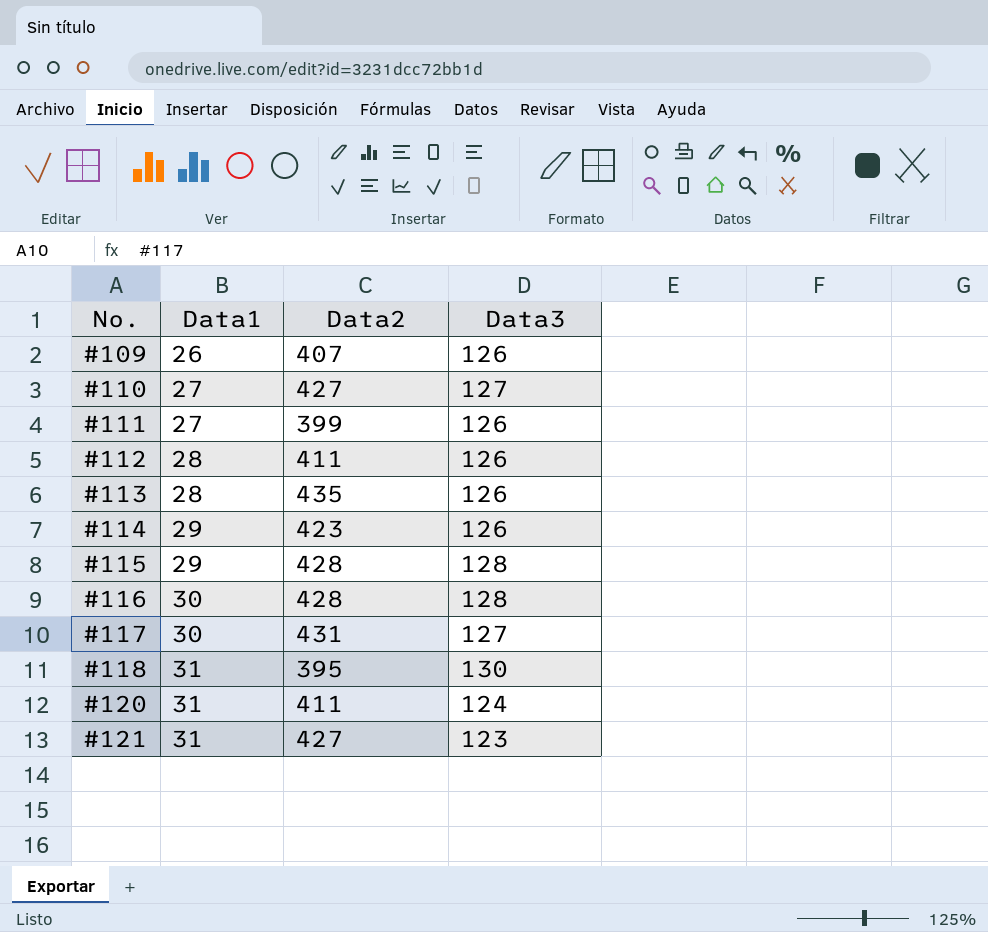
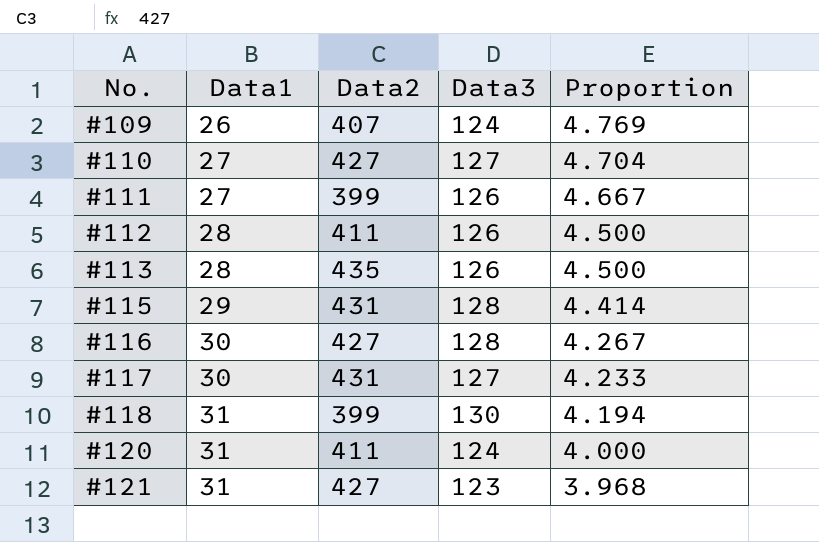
column Proportion | formula: none -> [Data3] / [Data1]
row #114: 29 | 423 | 126 -> none
#109 | Data3: 126 -> 124
#115 | Data2: 428 -> 431
#116 | Data2: 428 -> 427
#118 | Data2: 395 -> 399

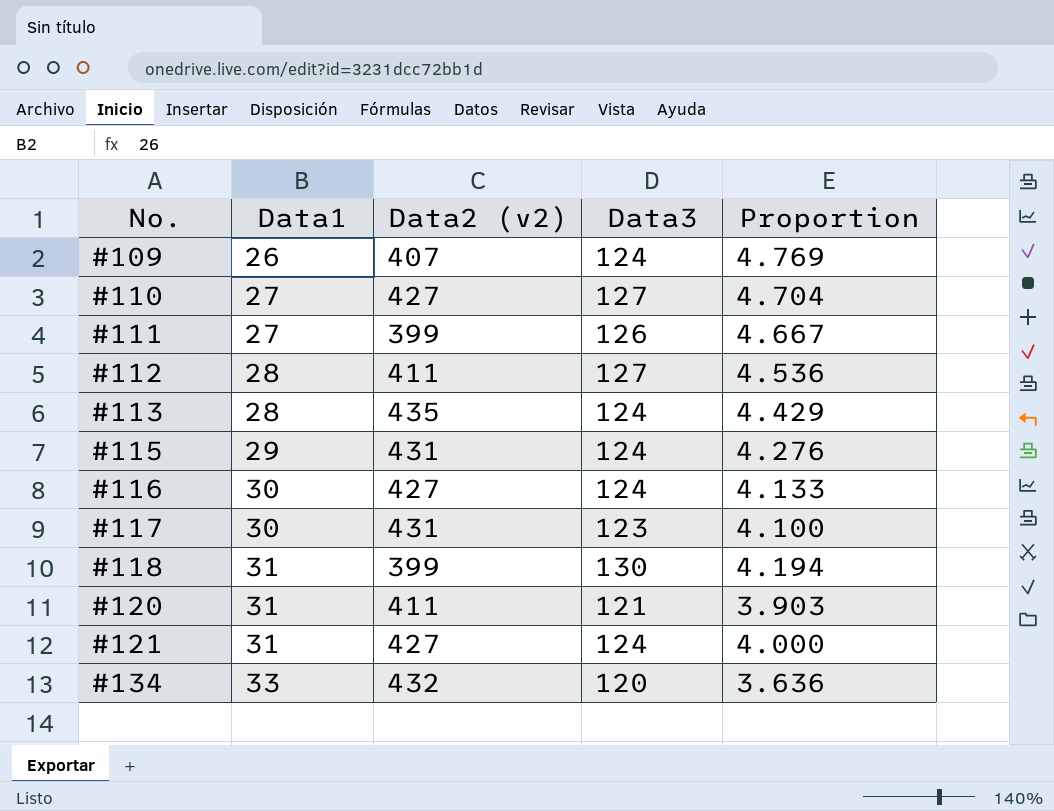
column name: Data2 -> Data2 (v2)
#112 | Data3: 126 -> 127
#112 | Proportion: 4.500 -> 4.536
#113 | Data3: 126 -> 124
#113 | Proportion: 4.500 -> 4.429
#115 | Data3: 128 -> 124
#115 | Proportion: 4.414 -> 4.276
#116 | Data3: 128 -> 124
#116 | Proportion: 4.267 -> 4.133
#117 | Data3: 127 -> 123
#117 | Proportion: 4.233 -> 4.100
#120 | Data3: 124 -> 121
#120 | Proportion: 4.000 -> 3.903
#121 | Data3: 123 -> 124
#121 | Proportion: 3.968 -> 4.000
row #134: none -> 33 | 432 | 120 | 3.636

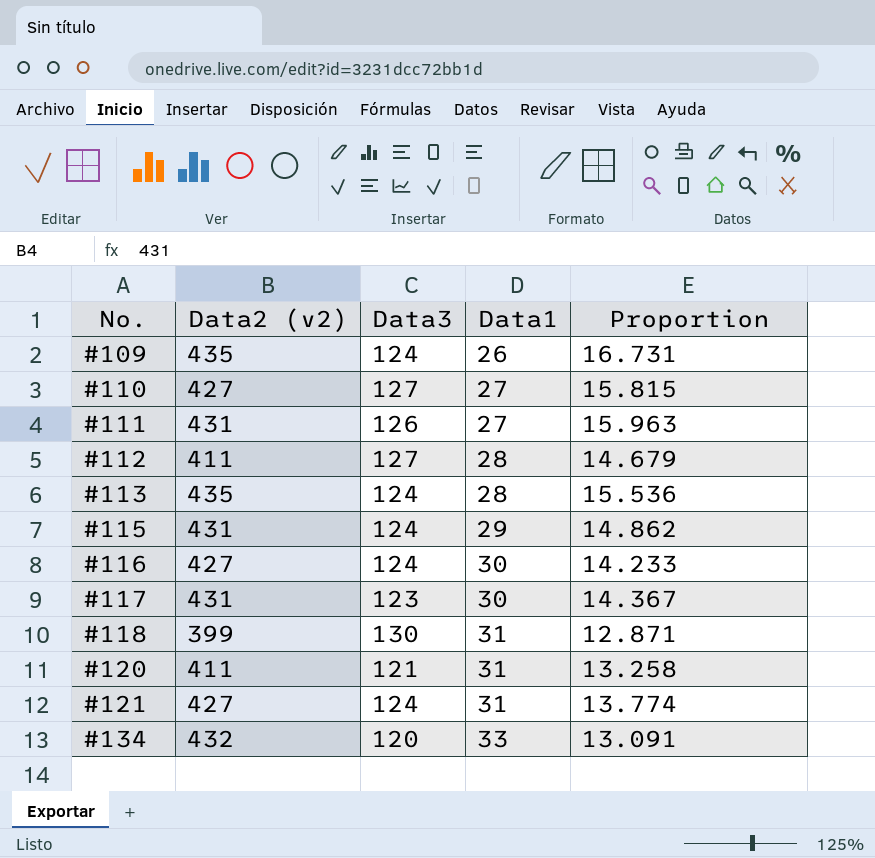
column Data1 | position: 2 -> 4
column Proportion | formula: [Data3] / [Data1] -> [Data2 (v2)] / [Data1]
#109 | Data2 (v2): 407 -> 435
#111 | Data2 (v2): 399 -> 431

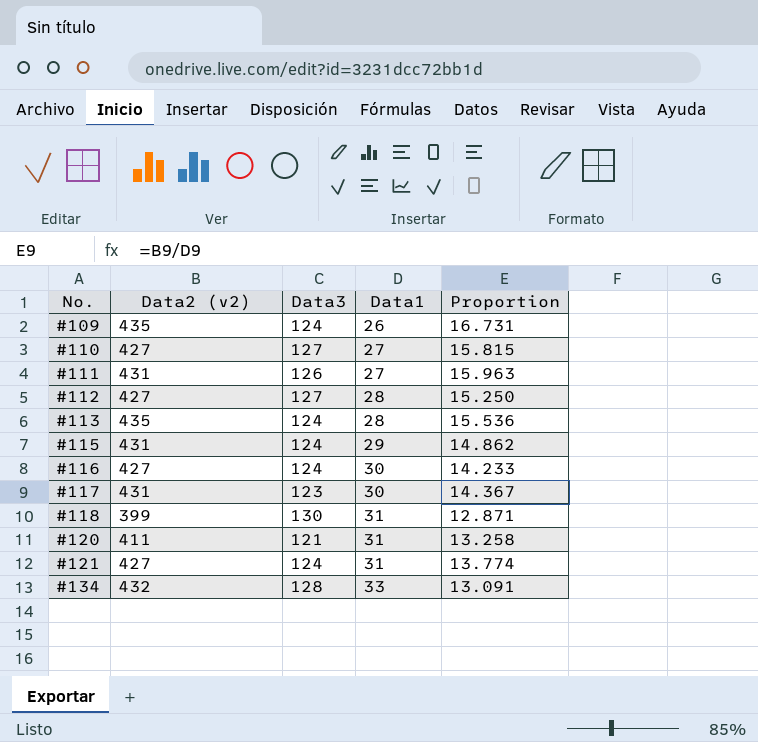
#112 | Data2 (v2): 411 -> 427
#112 | Proportion: 14.679 -> 15.250
#134 | Data3: 120 -> 128

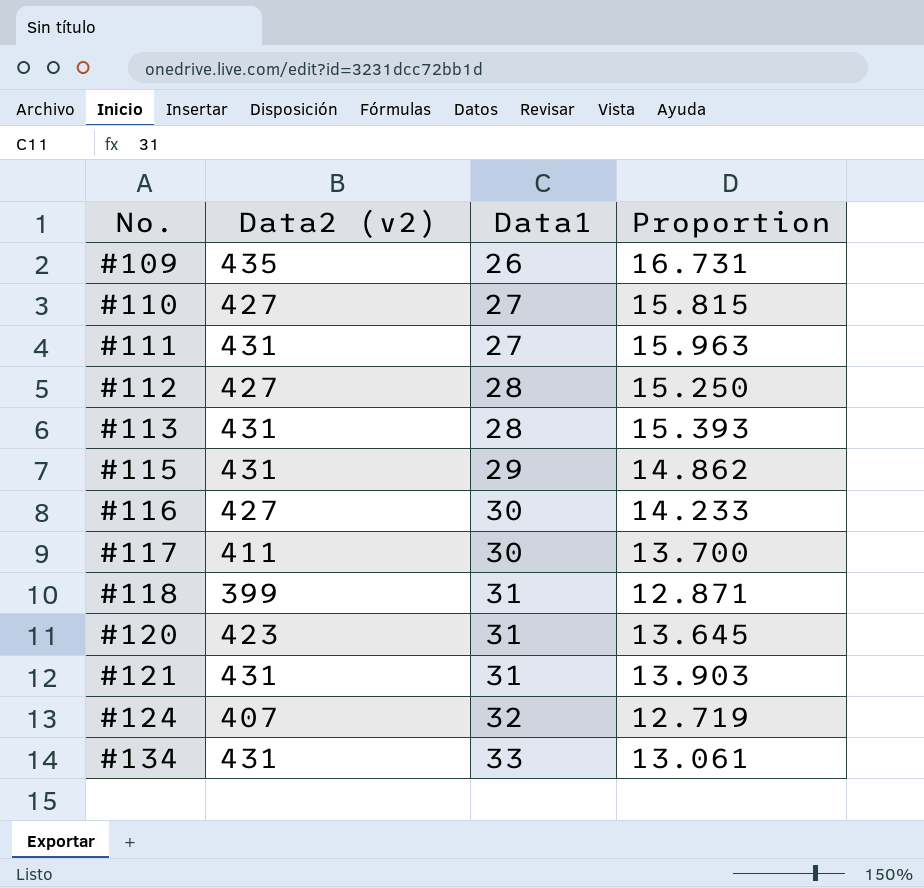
column Data3 | position: 3 -> none
#113 | Data2 (v2): 435 -> 431
#113 | Proportion: 15.536 -> 15.393
#117 | Data2 (v2): 431 -> 411
#117 | Proportion: 14.367 -> 13.700
#120 | Data2 (v2): 411 -> 423
#120 | Proportion: 13.258 -> 13.645
#121 | Data2 (v2): 427 -> 431
#121 | Proportion: 13.774 -> 13.903
row #124: none -> 407 | 32 | 12.719
#134 | Data2 (v2): 432 -> 431
#134 | Proportion: 13.091 -> 13.061

